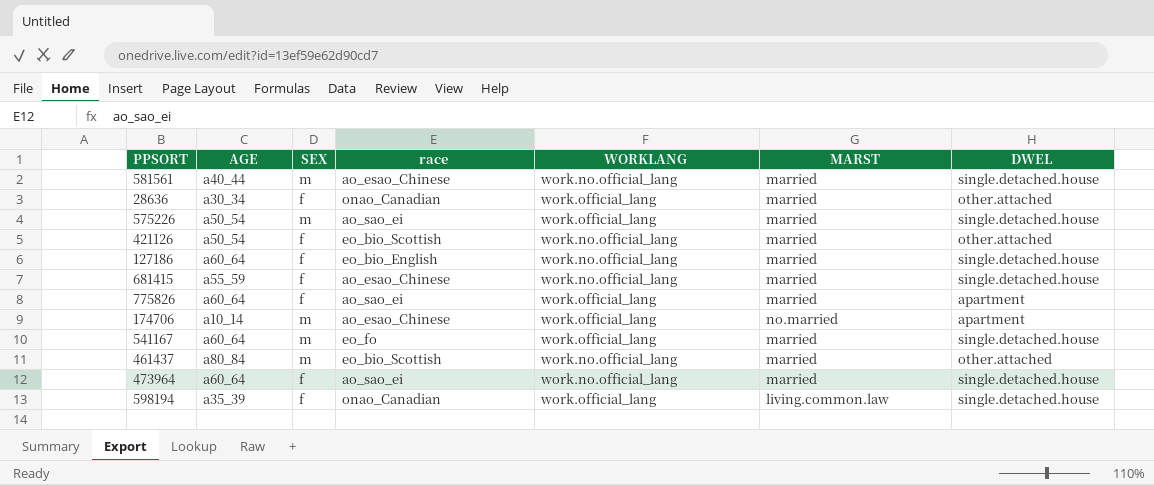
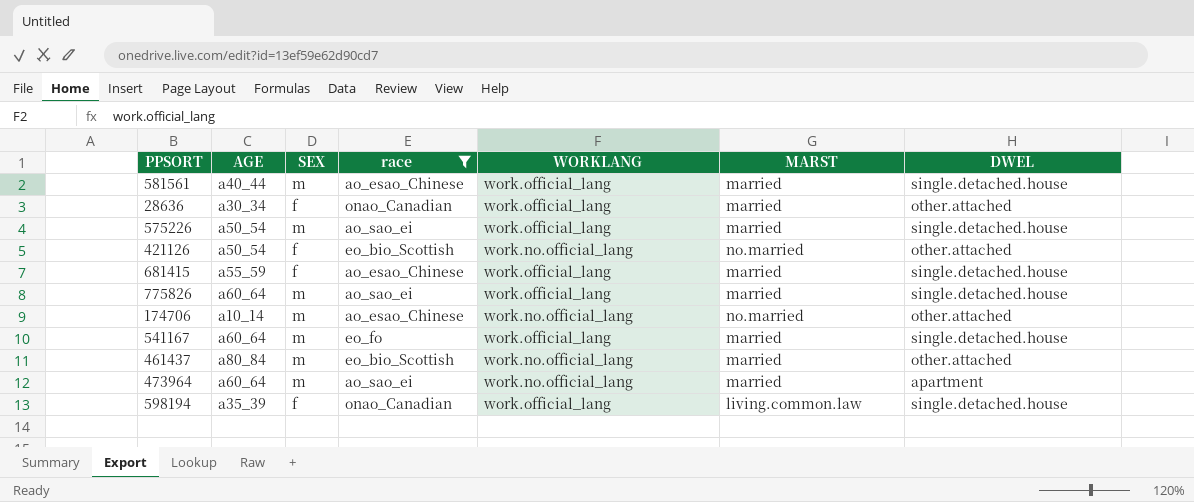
filter: none -> race != eo_bio_English
581561 | WORKLANG: work.no.official_lang -> work.official_lang
421126 | MARST: married -> no.married
681415 | WORKLANG: work.no.official_lang -> work.official_lang
775826 | SEX: f -> m
775826 | DWEL: apartment -> single.detached.house
174706 | WORKLANG: work.official_lang -> work.no.official_lang
174706 | DWEL: apartment -> other.attached
473964 | SEX: f -> m
473964 | DWEL: single.detached.house -> apartment

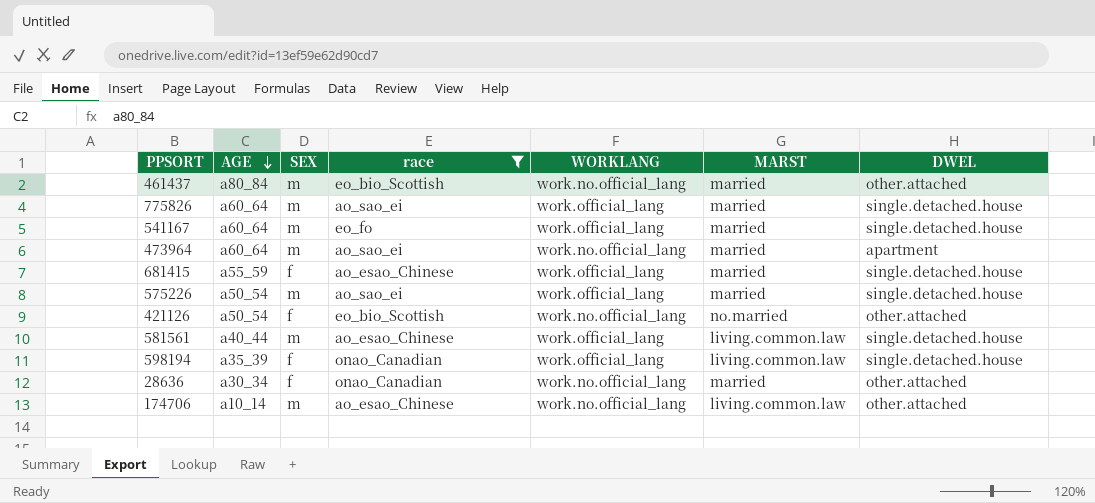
row order: none -> AGE descending
581561 | MARST: married -> living.common.law
28636 | WORKLANG: work.official_lang -> work.no.official_lang
174706 | MARST: no.married -> living.common.law

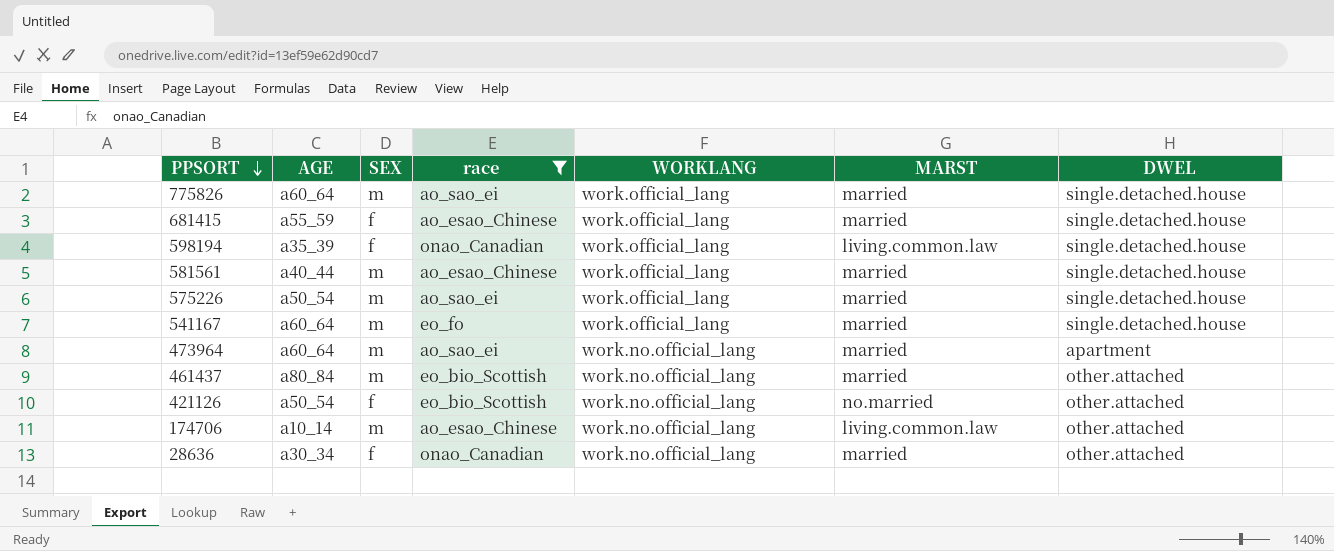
row order: AGE descending -> PPSORT descending
581561 | MARST: living.common.law -> married

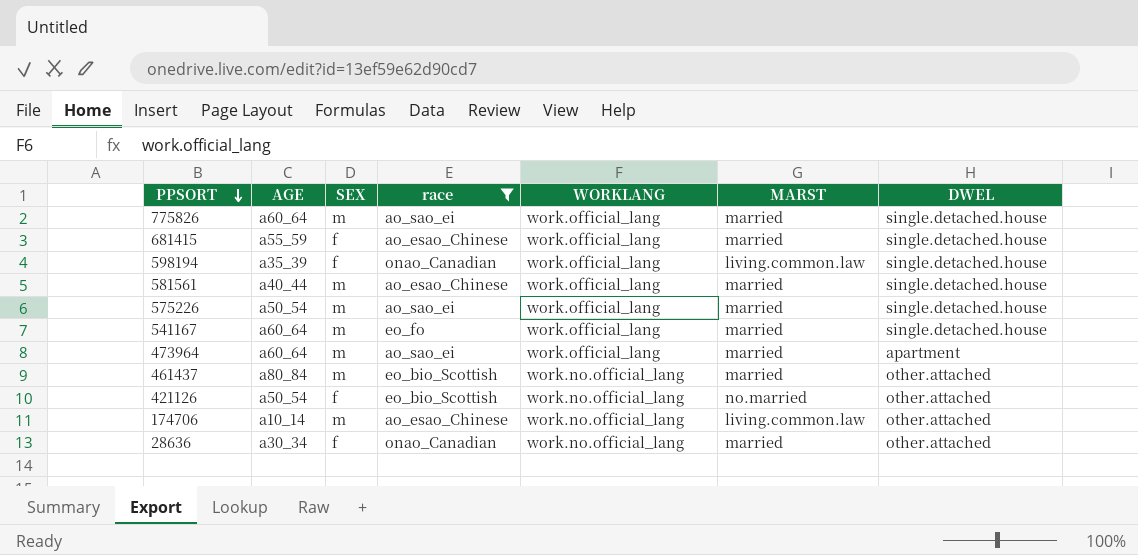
473964 | WORKLANG: work.no.official_lang -> work.official_lang

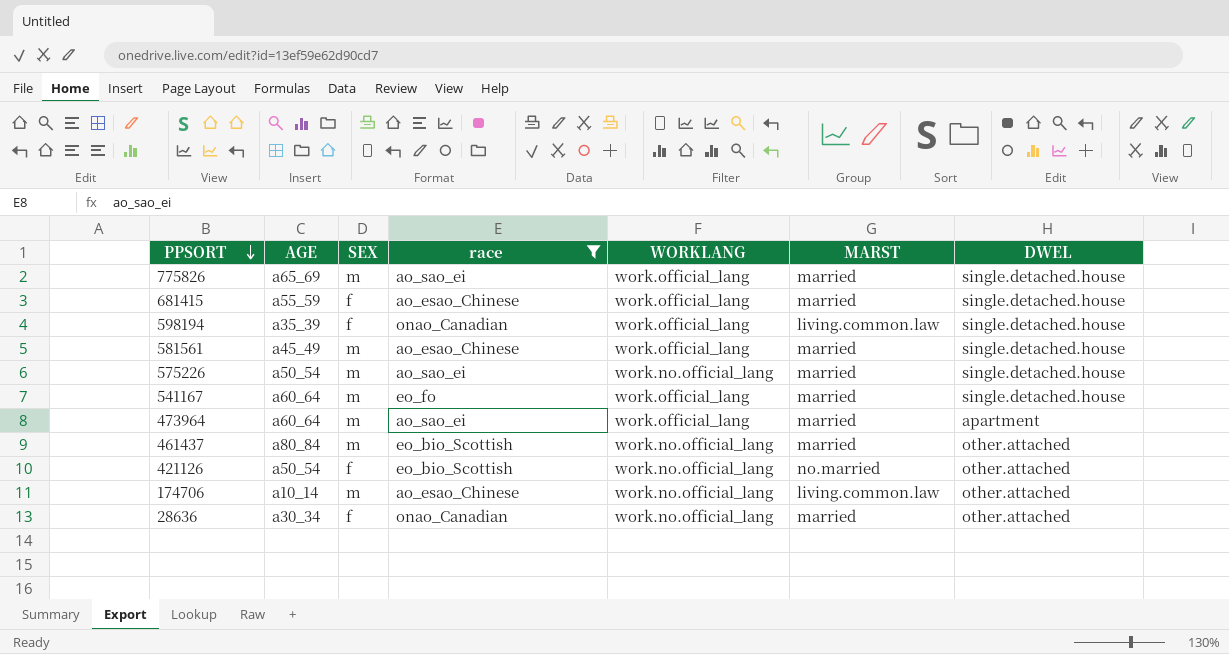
775826 | AGE: a60_64 -> a65_69
581561 | AGE: a40_44 -> a45_49
575226 | WORKLANG: work.official_lang -> work.no.official_lang

